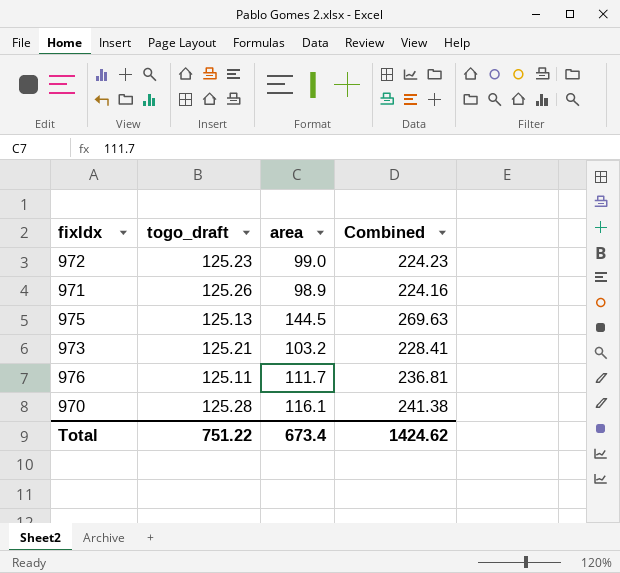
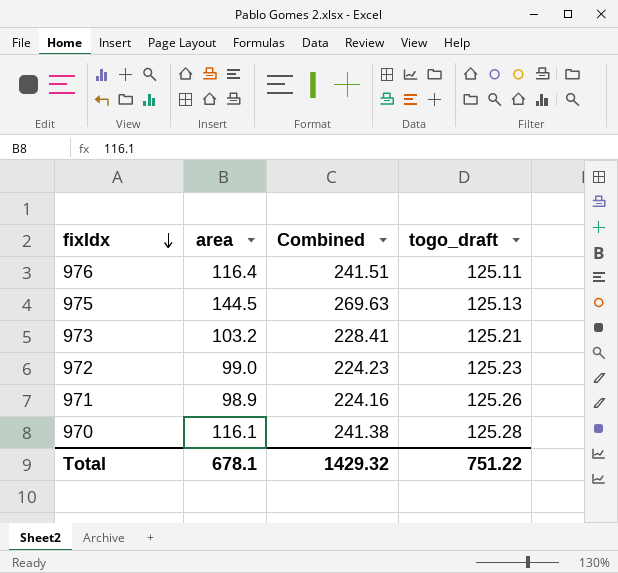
row order: none -> fixIdx descending
column togo_draft | position: 2 -> 4
976 | area: 111.7 -> 116.4
976 | Combined: 236.81 -> 241.51
Total | area: 673.4 -> 678.1
Total | Combined: 1424.62 -> 1429.32

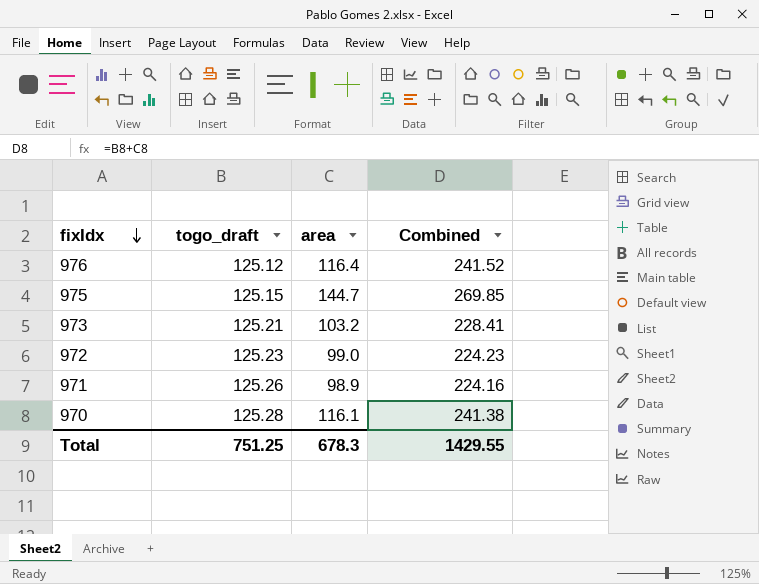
column togo_draft | position: 4 -> 2
976 | togo_draft: 125.11 -> 125.12
976 | Combined: 241.51 -> 241.52
975 | togo_draft: 125.13 -> 125.15
975 | area: 144.5 -> 144.7
975 | Combined: 269.63 -> 269.85
Total | togo_draft: 751.22 -> 751.25
Total | area: 678.1 -> 678.3
Total | Combined: 1429.32 -> 1429.55

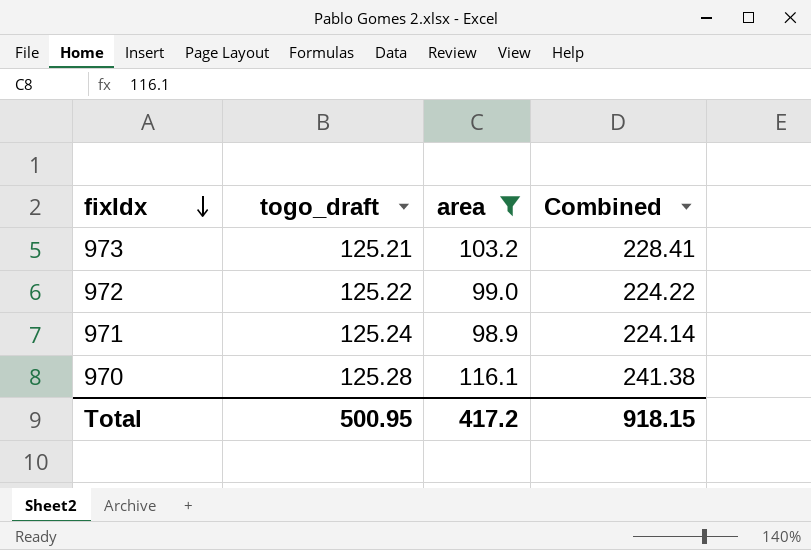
filter: none -> area <= 116.1
972 | togo_draft: 125.23 -> 125.22
972 | Combined: 224.23 -> 224.22
971 | togo_draft: 125.26 -> 125.24
971 | Combined: 224.16 -> 224.14
Total | togo_draft: 751.25 -> 500.95
Total | area: 678.3 -> 417.2
Total | Combined: 1429.55 -> 918.15

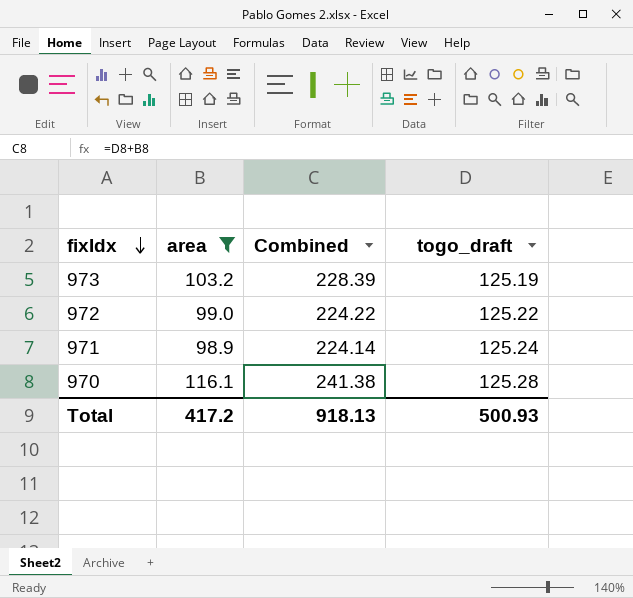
column togo_draft | position: 2 -> 4
973 | Combined: 228.41 -> 228.39
973 | togo_draft: 125.21 -> 125.19
Total | Combined: 918.15 -> 918.13
Total | togo_draft: 500.95 -> 500.93

